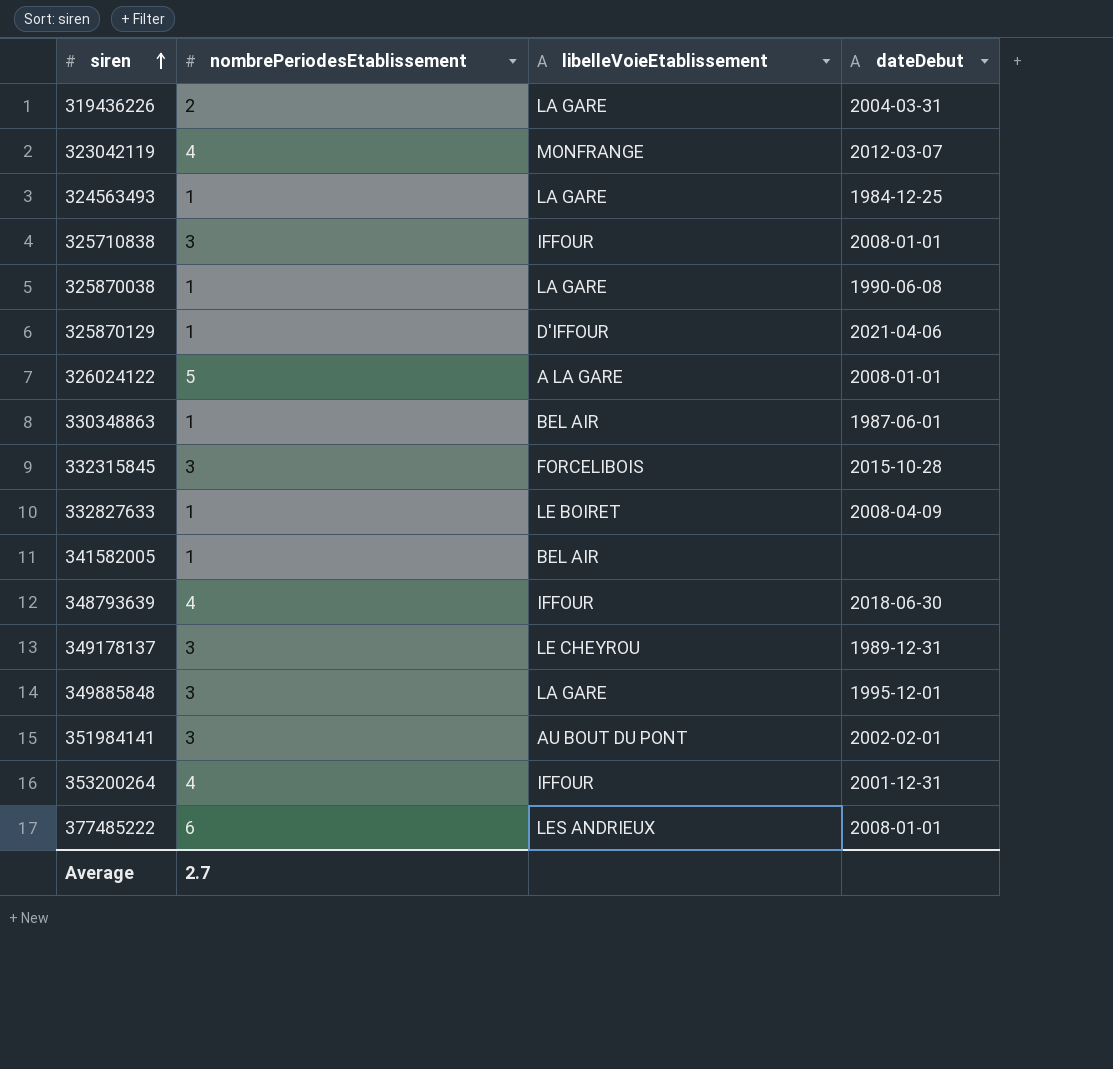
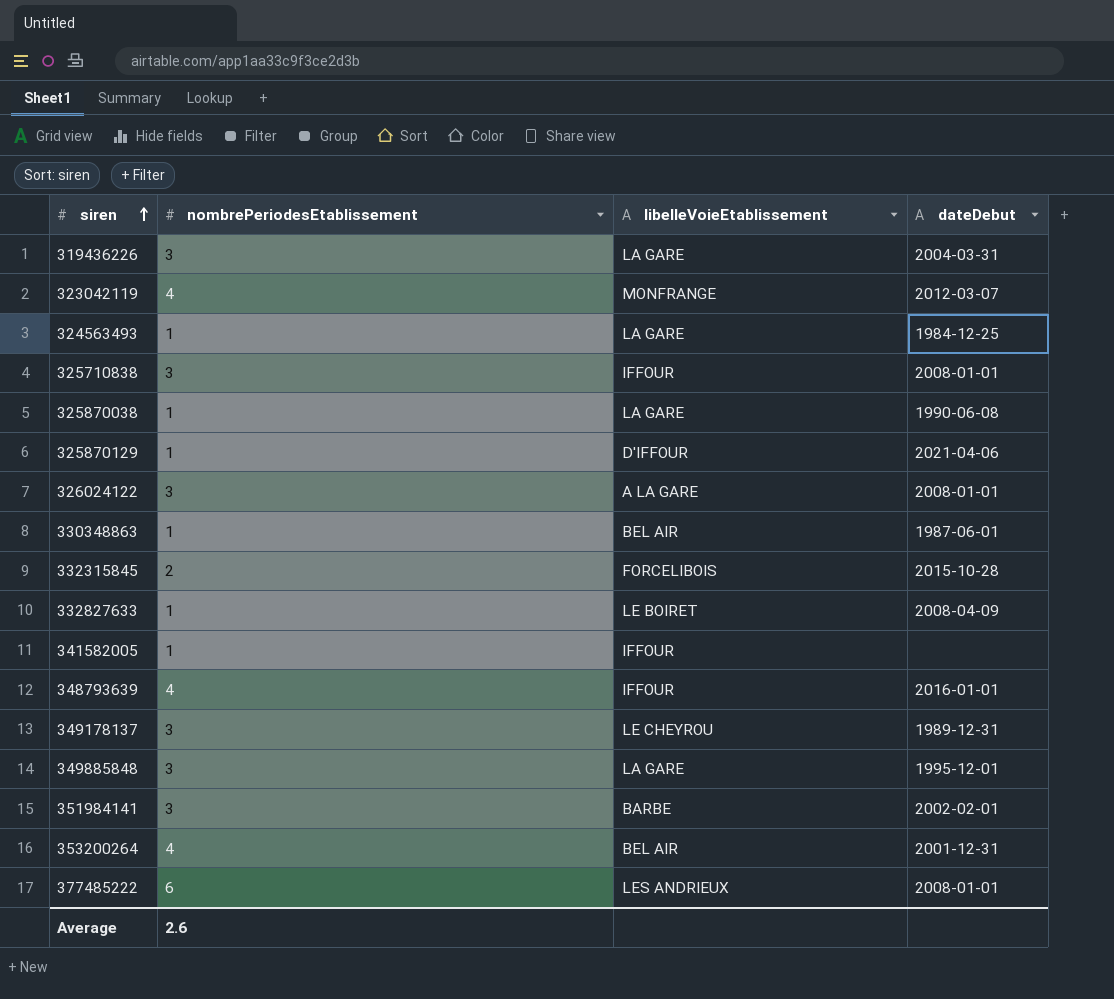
319436226 | nombrePeriodesEtablissement: 2 -> 3
326024122 | nombrePeriodesEtablissement: 5 -> 3
332315845 | nombrePeriodesEtablissement: 3 -> 2
341582005 | libelleVoieEtablissement: BEL AIR -> IFFOUR
348793639 | dateDebut: 2018-06-30 -> 2016-01-01
351984141 | libelleVoieEtablissement: AU BOUT DU PONT -> BARBE
353200264 | libelleVoieEtablissement: IFFOUR -> BEL AIR
Average | nombrePeriodesEtablissement: 2.7 -> 2.6

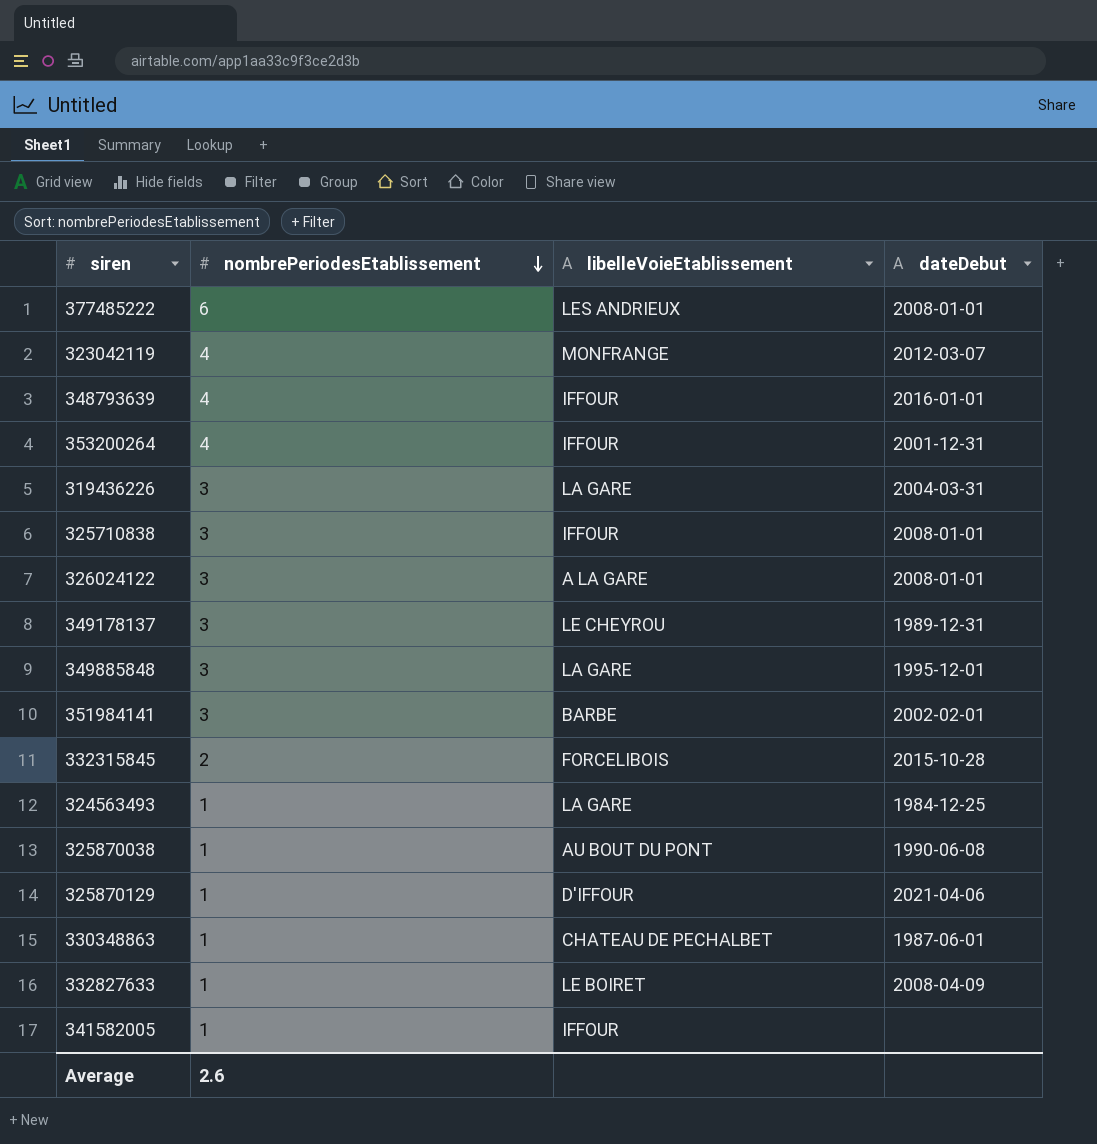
row order: siren ascending -> nombrePeriodesEtablissement descending
353200264 | libelleVoieEtablissement: BEL AIR -> IFFOUR
325870038 | libelleVoieEtablissement: LA GARE -> AU BOUT DU PONT
330348863 | libelleVoieEtablissement: BEL AIR -> CHATEAU DE PECHALBET

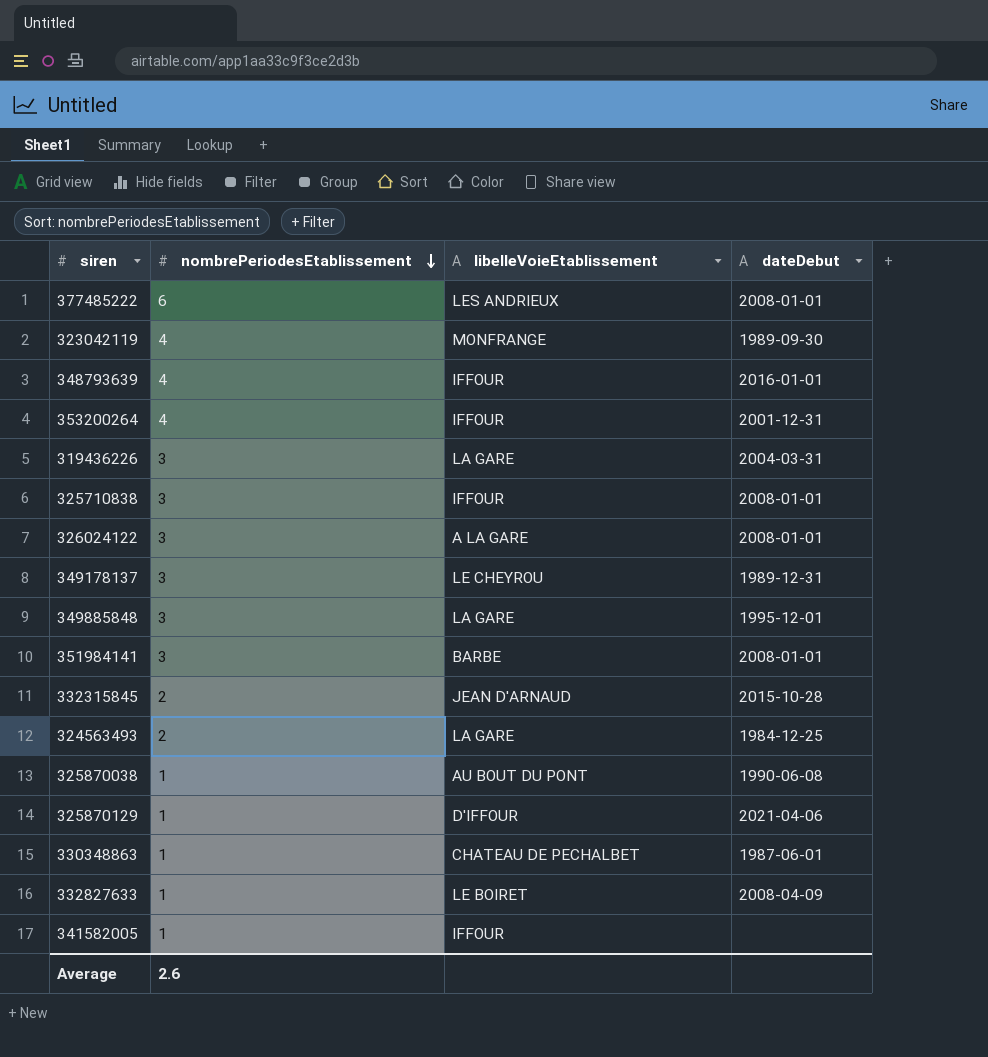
323042119 | dateDebut: 2012-03-07 -> 1989-09-30
351984141 | dateDebut: 2002-02-01 -> 2008-01-01
332315845 | libelleVoieEtablissement: FORCELIBOIS -> JEAN D'ARNAUD
324563493 | nombrePeriodesEtablissement: 1 -> 2

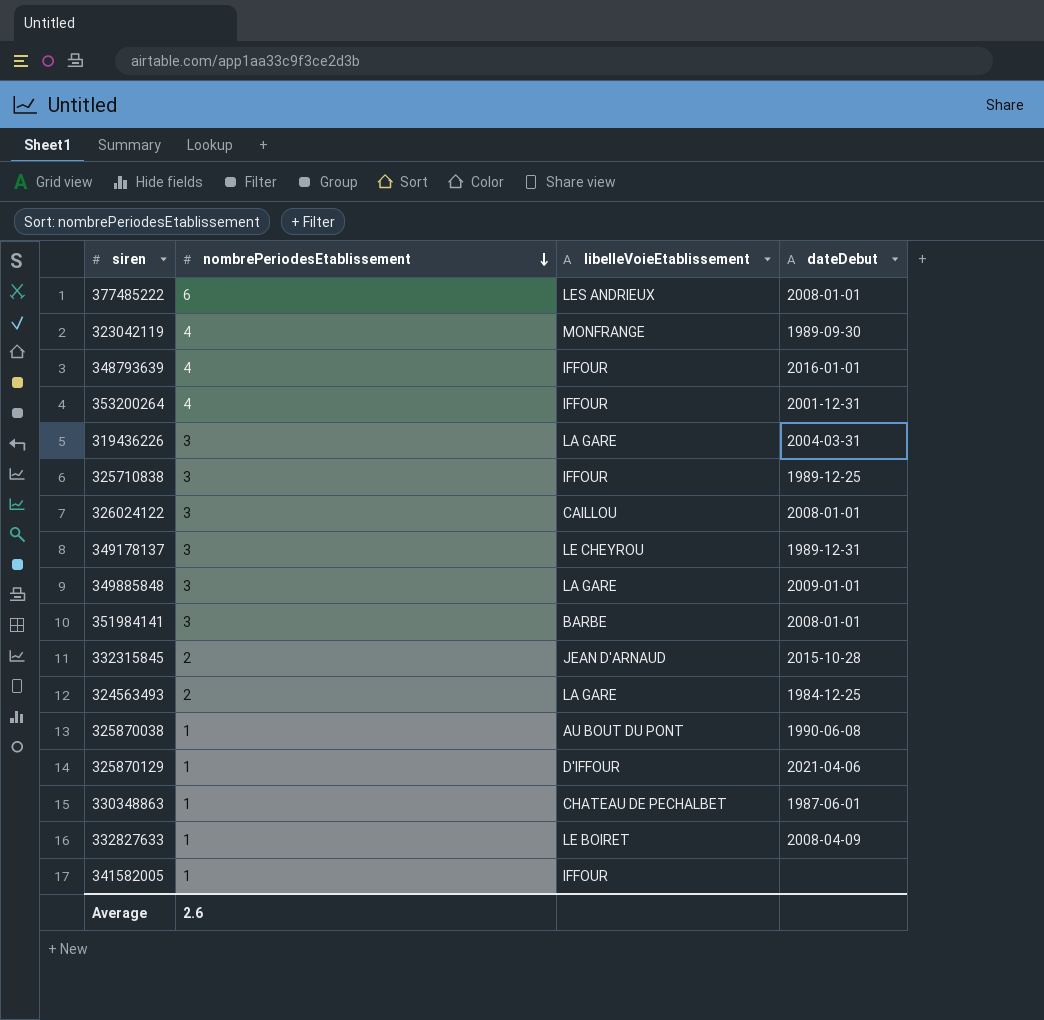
325710838 | dateDebut: 2008-01-01 -> 1989-12-25
326024122 | libelleVoieEtablissement: A LA GARE -> CAILLOU
349885848 | dateDebut: 1995-12-01 -> 2009-01-01

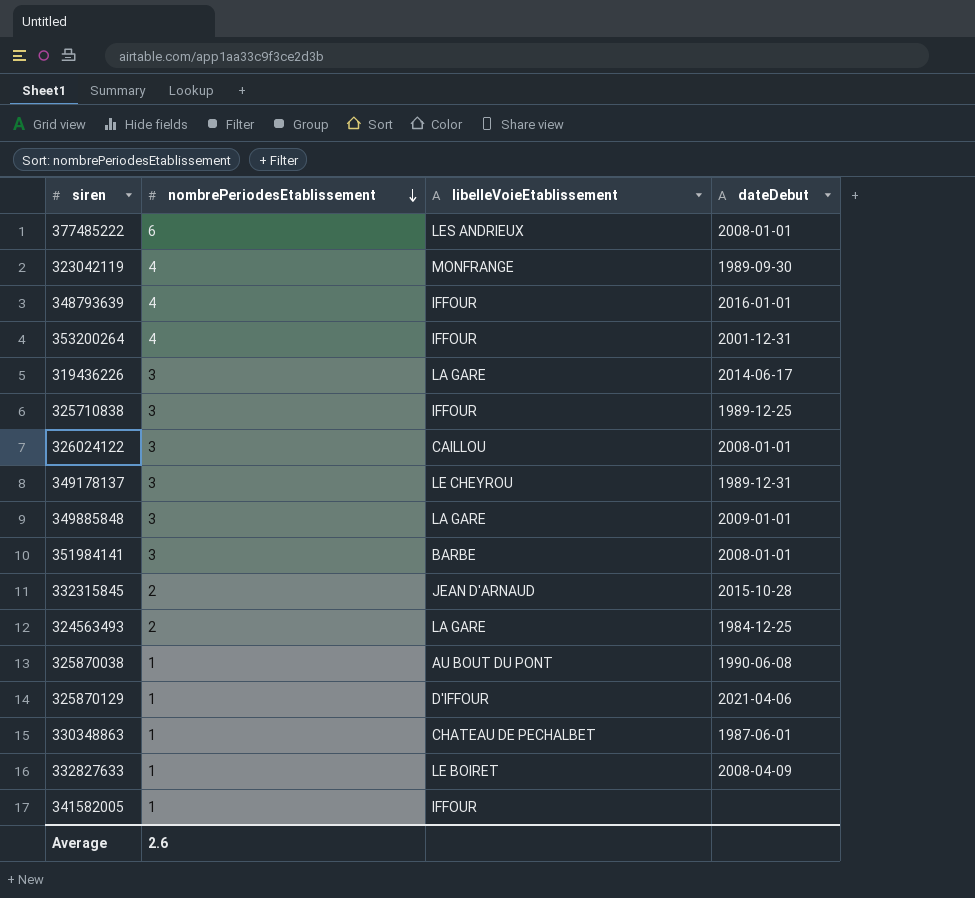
319436226 | dateDebut: 2004-03-31 -> 2014-06-17

